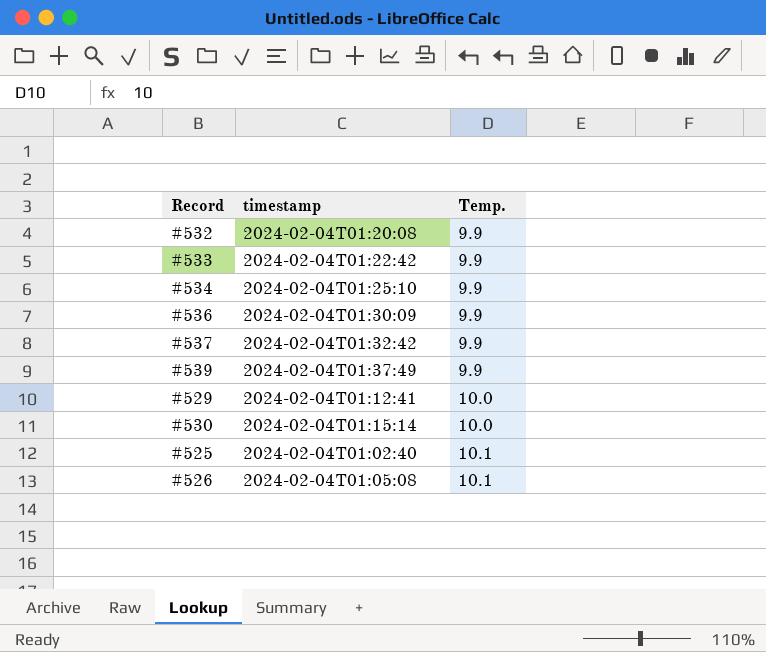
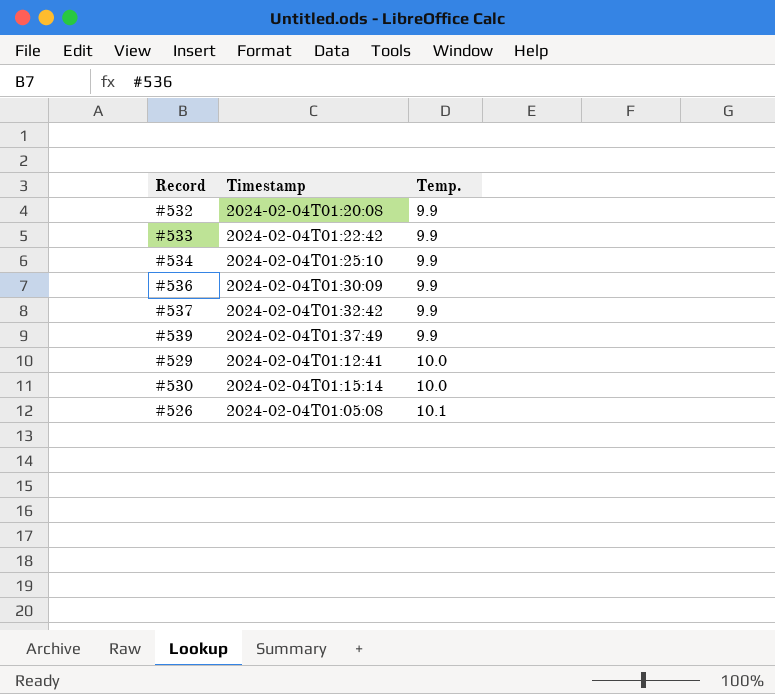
column name: timestamp -> Timestamp
row #525: 2024-02-04T01:02:40 | 10.1 -> none

